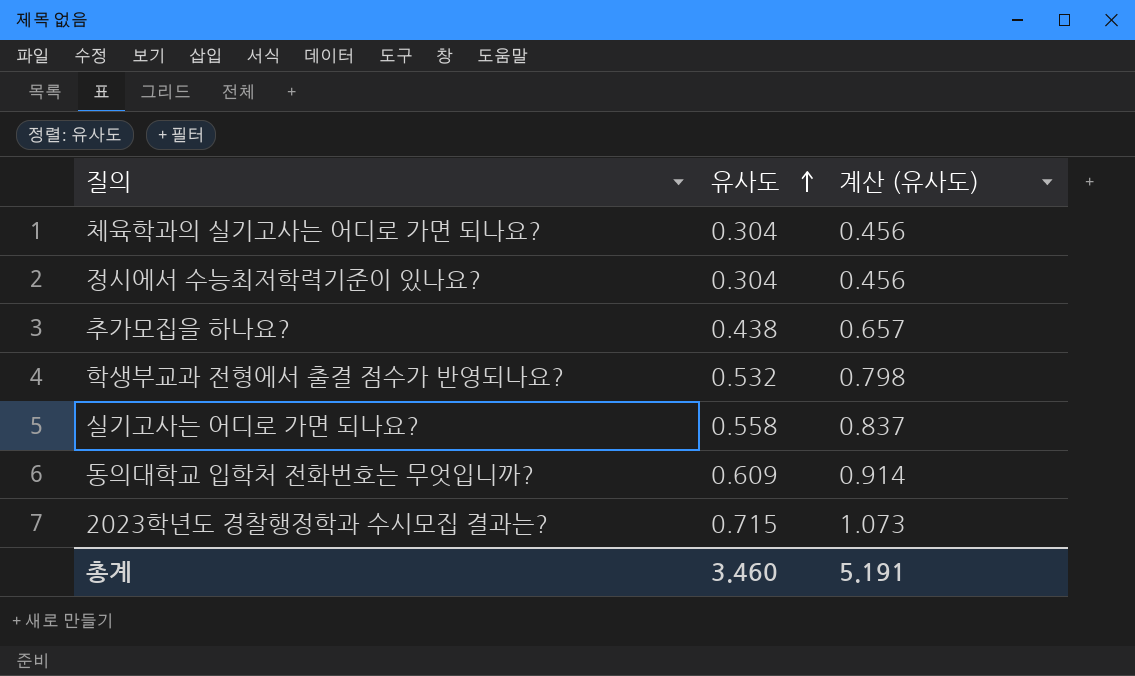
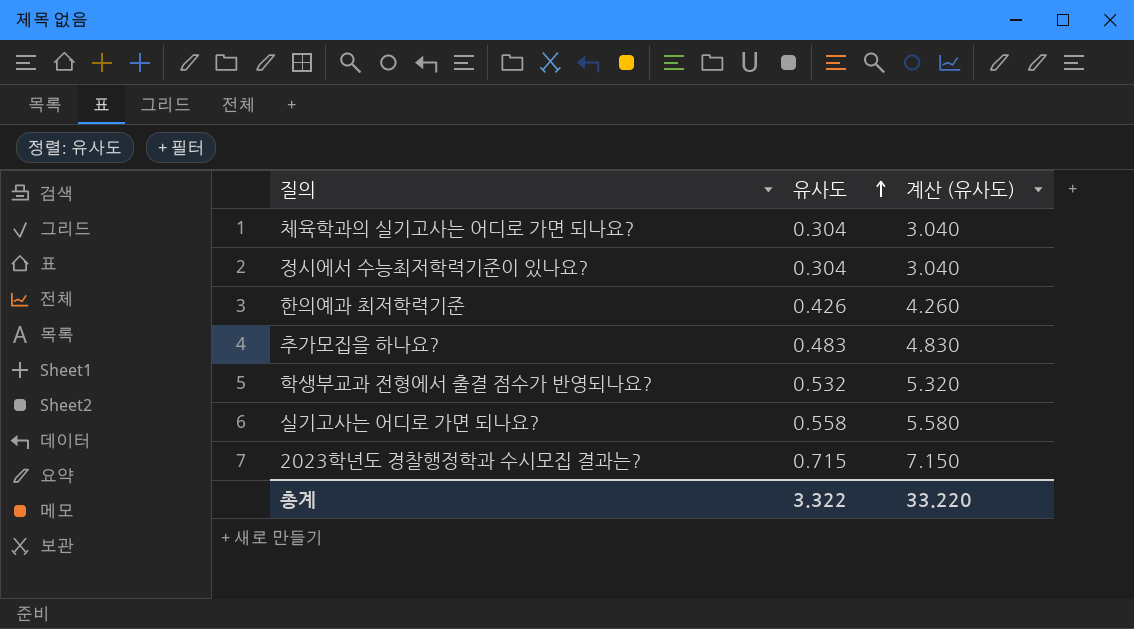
column 계산 (유사도) | formula: [유사도] * 1.5 -> [유사도] * 10
row 동의대학교 입학처 전화번호는 무엇입니까?: 0.609 | 0.914 -> none
row 한의예과 최저학력기준: none -> 0.426 | 4.260
추가모집을 하나요? | 유사도: 0.438 -> 0.483
총계 | 유사도: 3.460 -> 3.322
총계 | 계산 (유사도): 5.191 -> 33.220

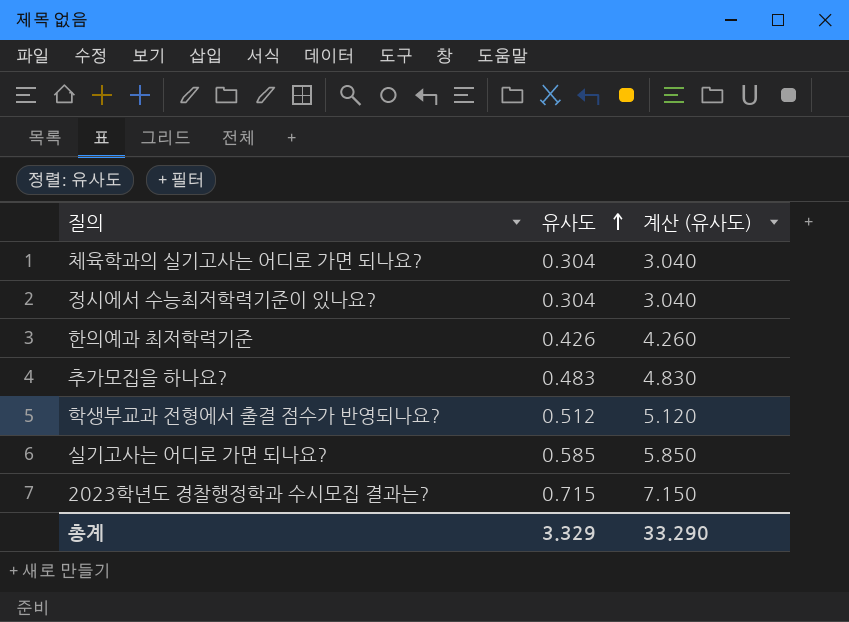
학생부교과 전형에서 출결 점수가 반영되나요? | 유사도: 0.532 -> 0.512
학생부교과 전형에서 출결 점수가 반영되나요? | 계산 (유사도): 5.320 -> 5.120
실기고사는 어디로 가면 되나요? | 유사도: 0.558 -> 0.585
실기고사는 어디로 가면 되나요? | 계산 (유사도): 5.580 -> 5.850
총계 | 유사도: 3.322 -> 3.329
총계 | 계산 (유사도): 33.220 -> 33.290

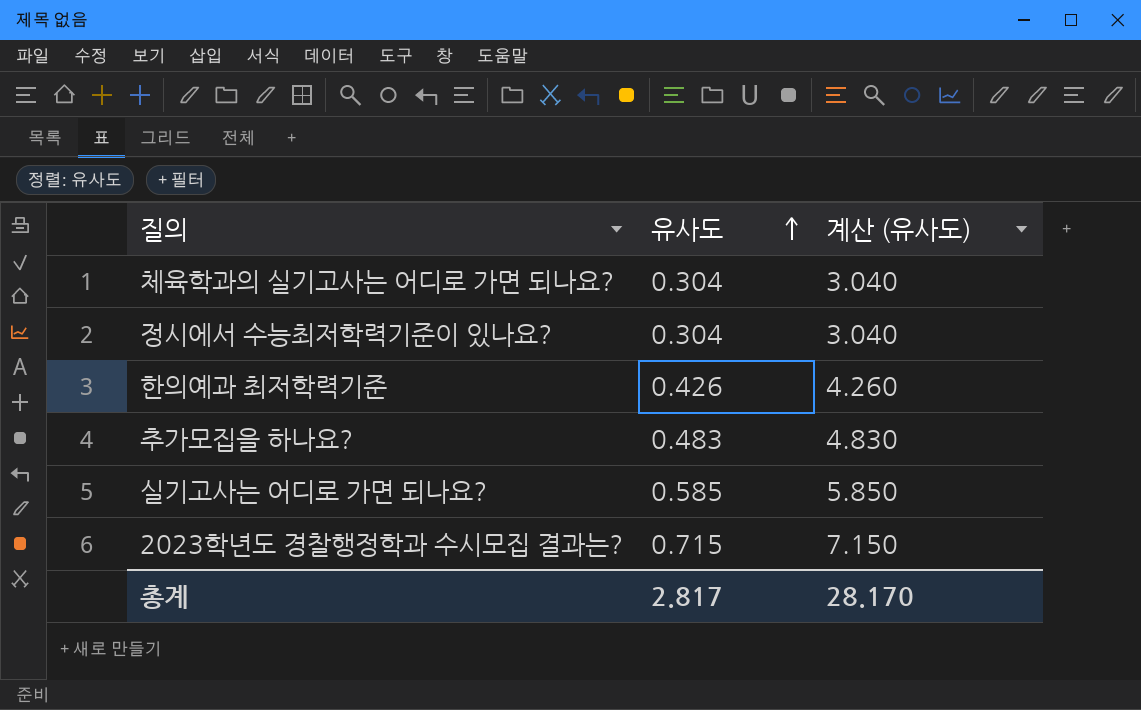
row 학생부교과 전형에서 출결 점수가 반영되나요?: 0.512 | 5.120 -> none
총계 | 유사도: 3.329 -> 2.817
총계 | 계산 (유사도): 33.290 -> 28.170

